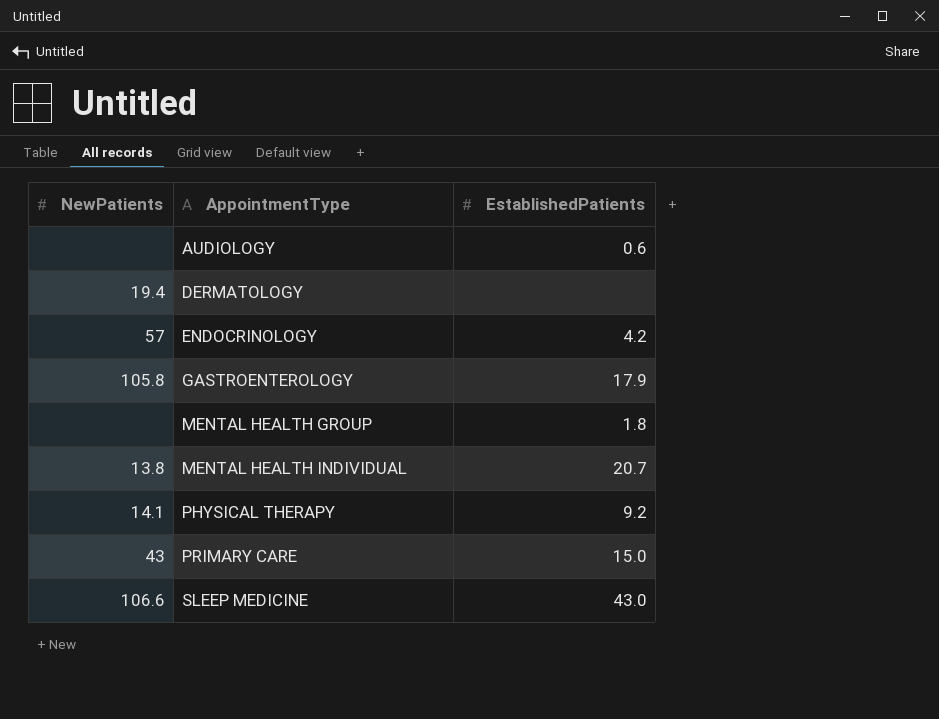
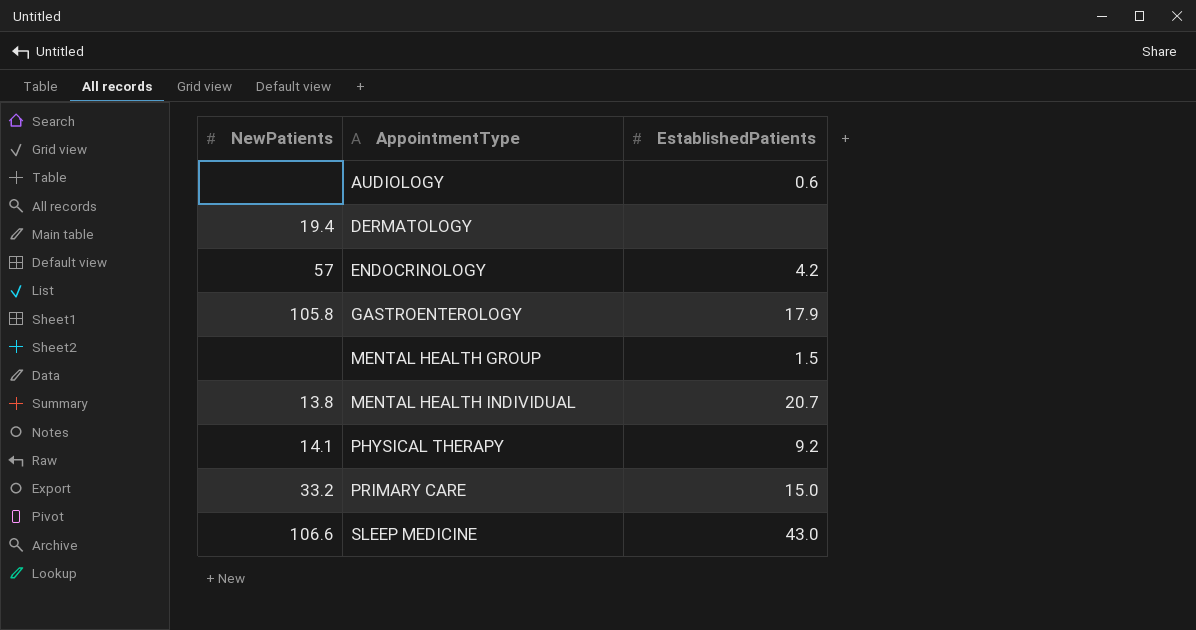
MENTAL HEALTH GROUP | EstablishedPatients: 1.8 -> 1.5
PRIMARY CARE | NewPatients: 43 -> 33.2

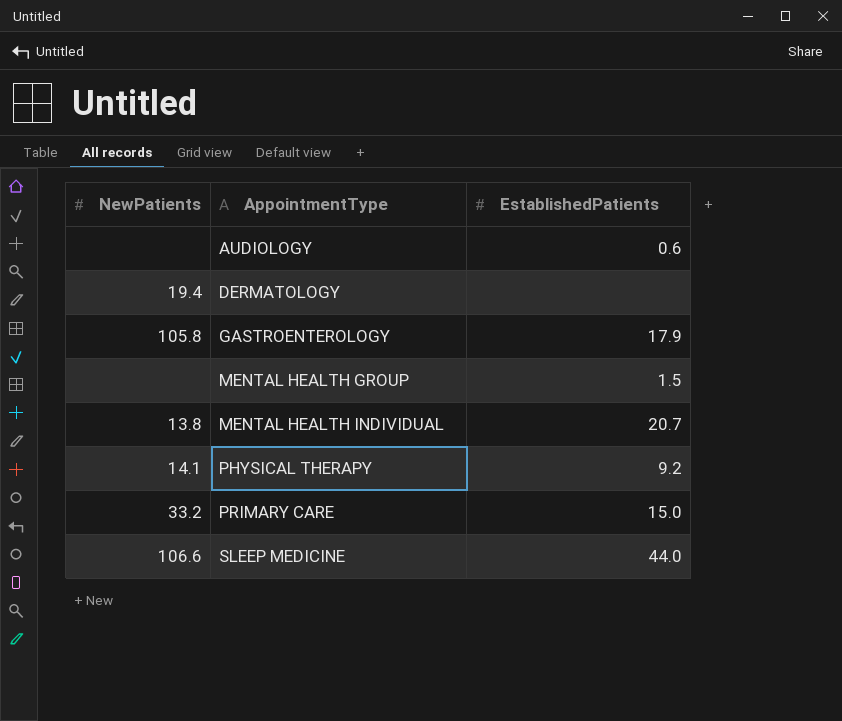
row ENDOCRINOLOGY: 57 | 4.2 -> none
SLEEP MEDICINE | EstablishedPatients: 43.0 -> 44.0

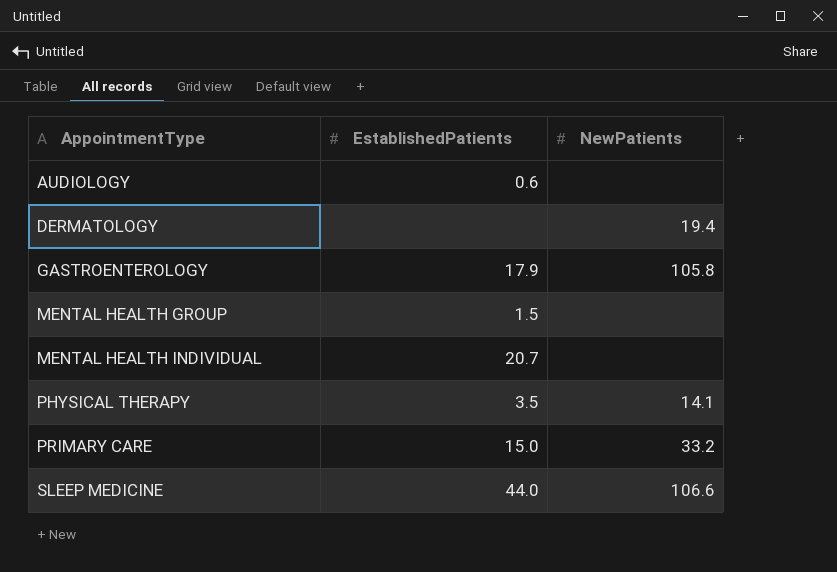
column NewPatients | position: 1 -> 3
MENTAL HEALTH INDIVIDUAL | NewPatients: 13.8 -> none
PHYSICAL THERAPY | EstablishedPatients: 9.2 -> 3.5

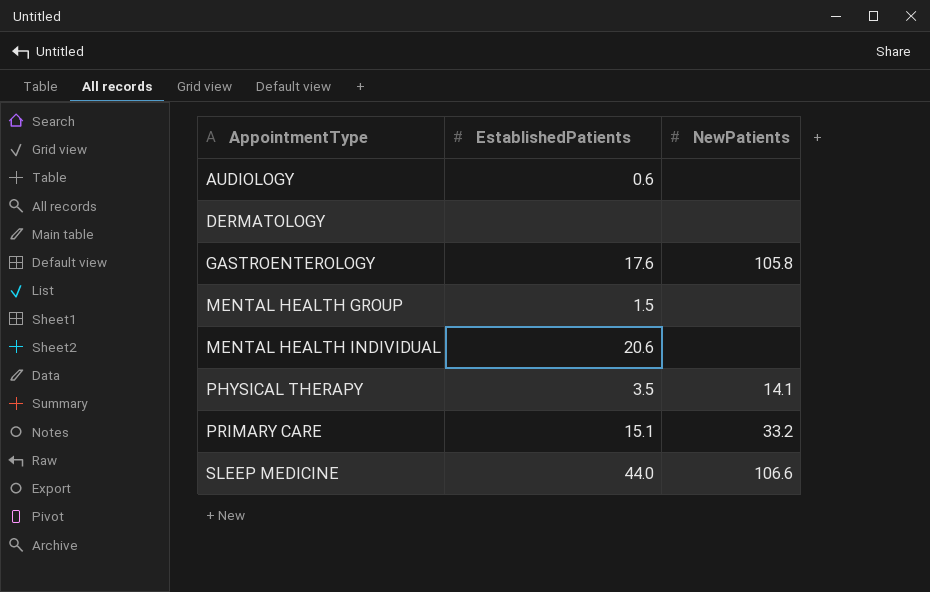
DERMATOLOGY | NewPatients: 19.4 -> none
GASTROENTEROLOGY | EstablishedPatients: 17.9 -> 17.6
MENTAL HEALTH INDIVIDUAL | EstablishedPatients: 20.7 -> 20.6
PRIMARY CARE | EstablishedPatients: 15.0 -> 15.1

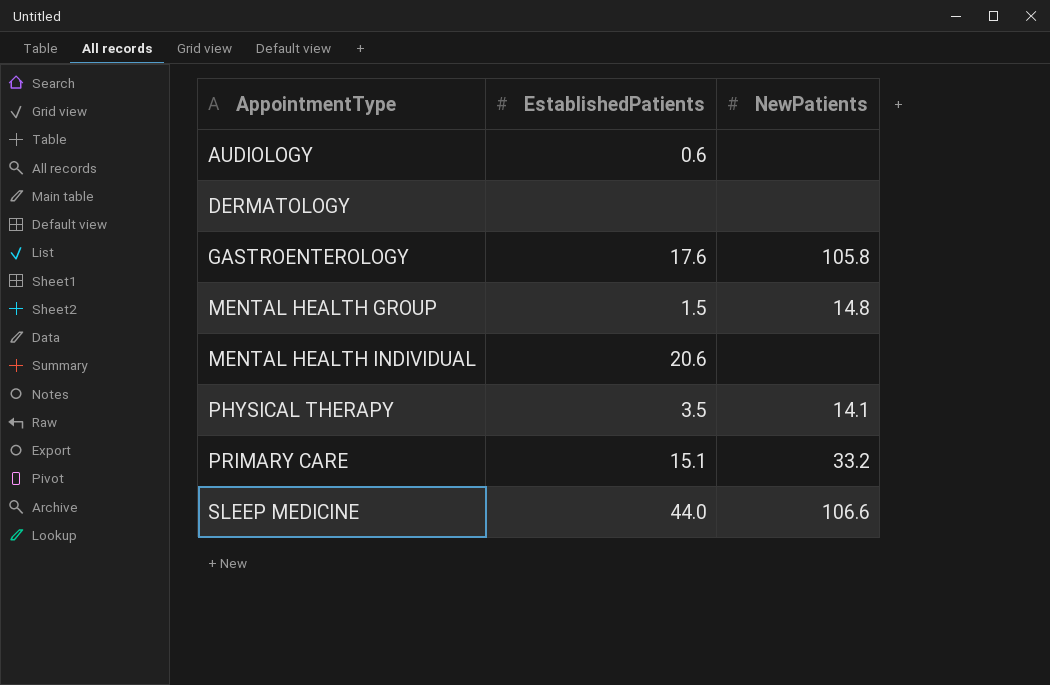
MENTAL HEALTH GROUP | NewPatients: none -> 14.8

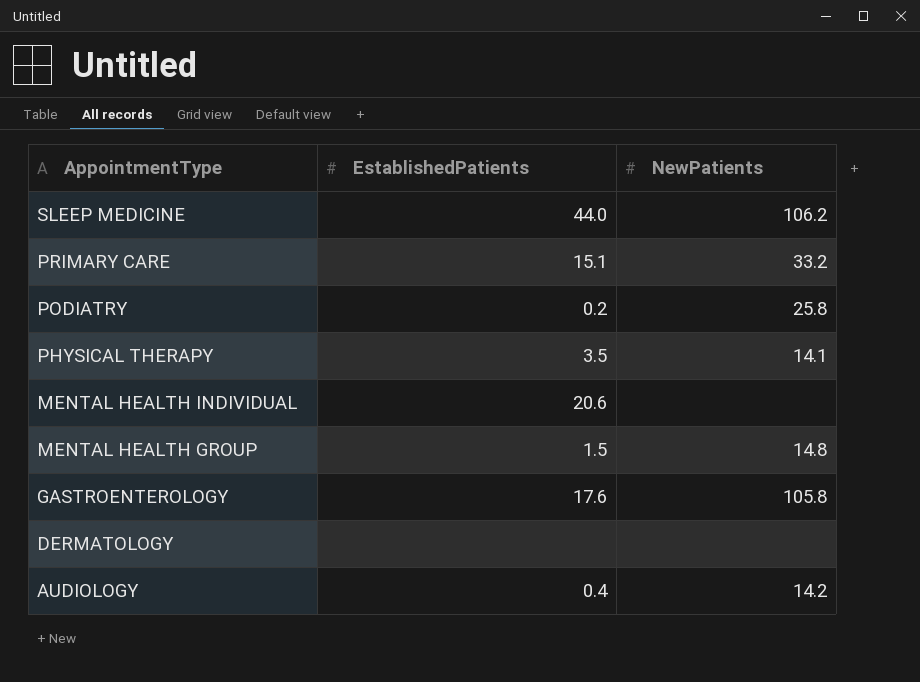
row order: AppointmentType ascending -> AppointmentType descending
SLEEP MEDICINE | NewPatients: 106.6 -> 106.2
row PODIATRY: none -> 0.2 | 25.8
AUDIOLOGY | EstablishedPatients: 0.6 -> 0.4
AUDIOLOGY | NewPatients: none -> 14.2

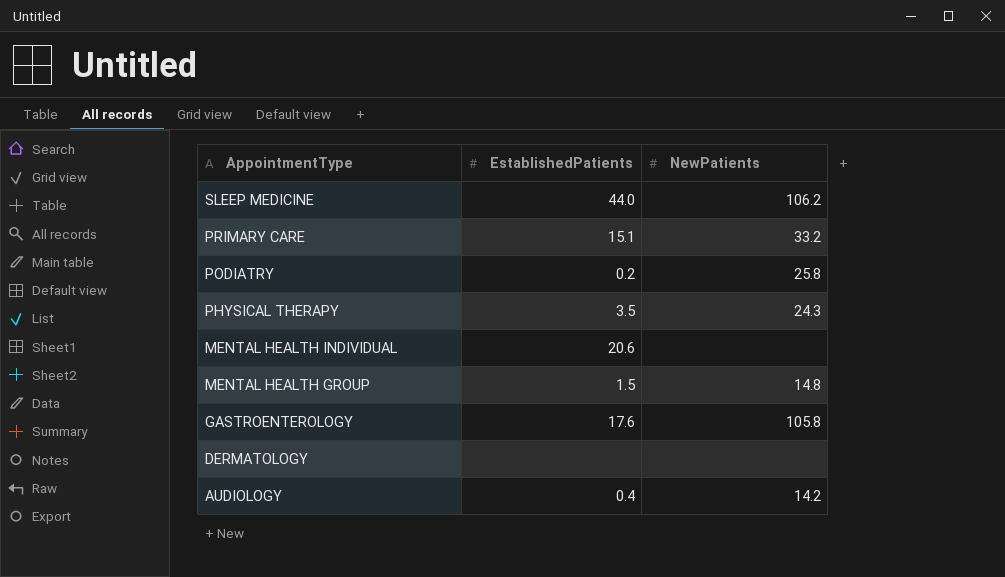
PHYSICAL THERAPY | NewPatients: 14.1 -> 24.3

